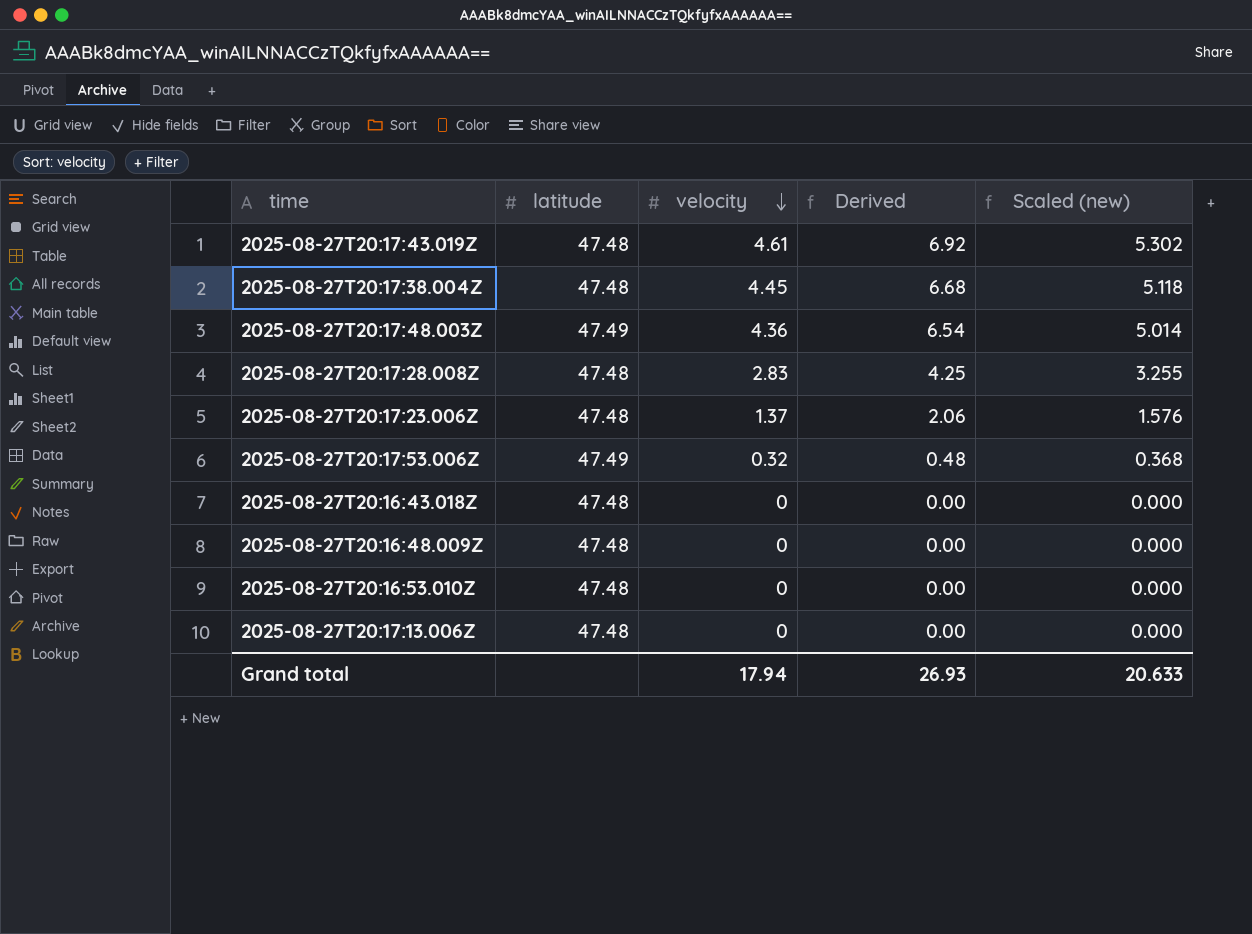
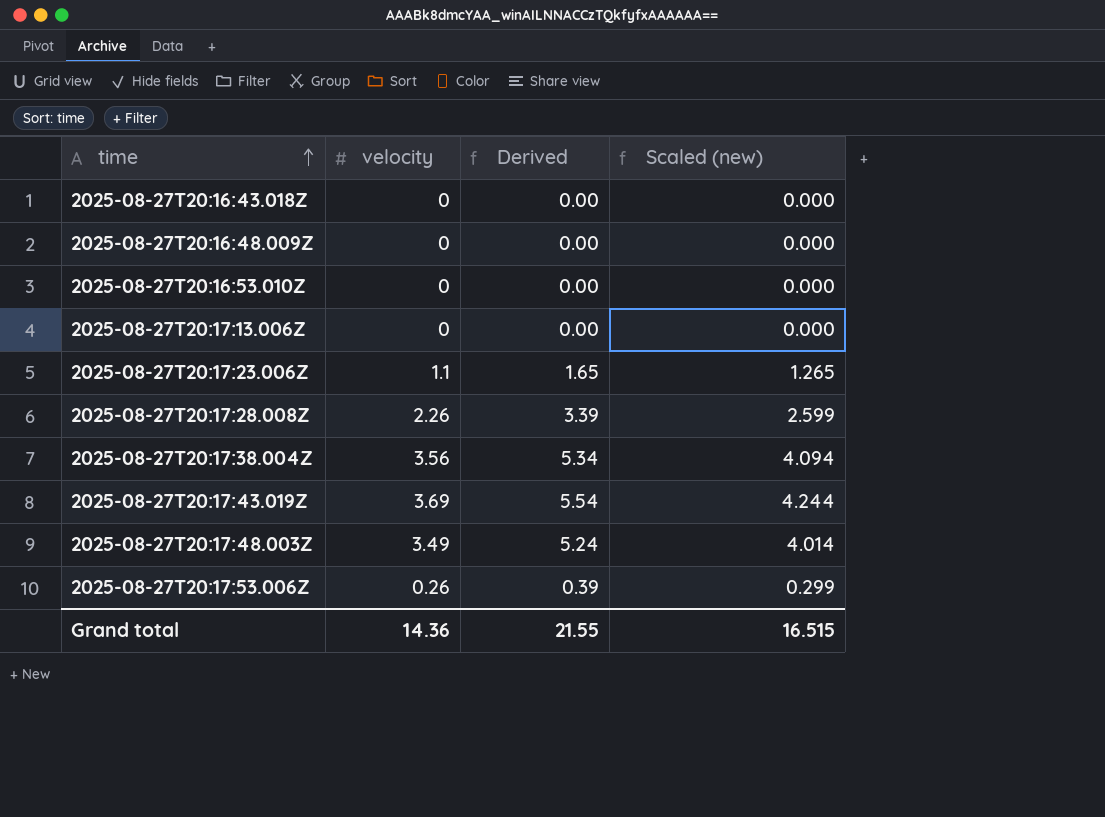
row order: velocity descending -> time ascending
column latitude | position: 2 -> none
2025-08-27T20:17:23.006Z | velocity: 1.37 -> 1.1
2025-08-27T20:17:23.006Z | Derived: 2.06 -> 1.65
2025-08-27T20:17:23.006Z | Scaled (new): 1.576 -> 1.265
2025-08-27T20:17:28.008Z | velocity: 2.83 -> 2.26
2025-08-27T20:17:28.008Z | Derived: 4.25 -> 3.39
2025-08-27T20:17:28.008Z | Scaled (new): 3.255 -> 2.599
2025-08-27T20:17:38.004Z | velocity: 4.45 -> 3.56
2025-08-27T20:17:38.004Z | Derived: 6.68 -> 5.34
2025-08-27T20:17:38.004Z | Scaled (new): 5.118 -> 4.094
2025-08-27T20:17:43.019Z | velocity: 4.61 -> 3.69
2025-08-27T20:17:43.019Z | Derived: 6.92 -> 5.54
2025-08-27T20:17:43.019Z | Scaled (new): 5.302 -> 4.244
2025-08-27T20:17:48.003Z | velocity: 4.36 -> 3.49
2025-08-27T20:17:48.003Z | Derived: 6.54 -> 5.24
2025-08-27T20:17:48.003Z | Scaled (new): 5.014 -> 4.014
2025-08-27T20:17:53.006Z | velocity: 0.32 -> 0.26
2025-08-27T20:17:53.006Z | Derived: 0.48 -> 0.39
2025-08-27T20:17:53.006Z | Scaled (new): 0.368 -> 0.299
Grand total | velocity: 17.94 -> 14.36
Grand total | Derived: 26.93 -> 21.55
Grand total | Scaled (new): 20.633 -> 16.515

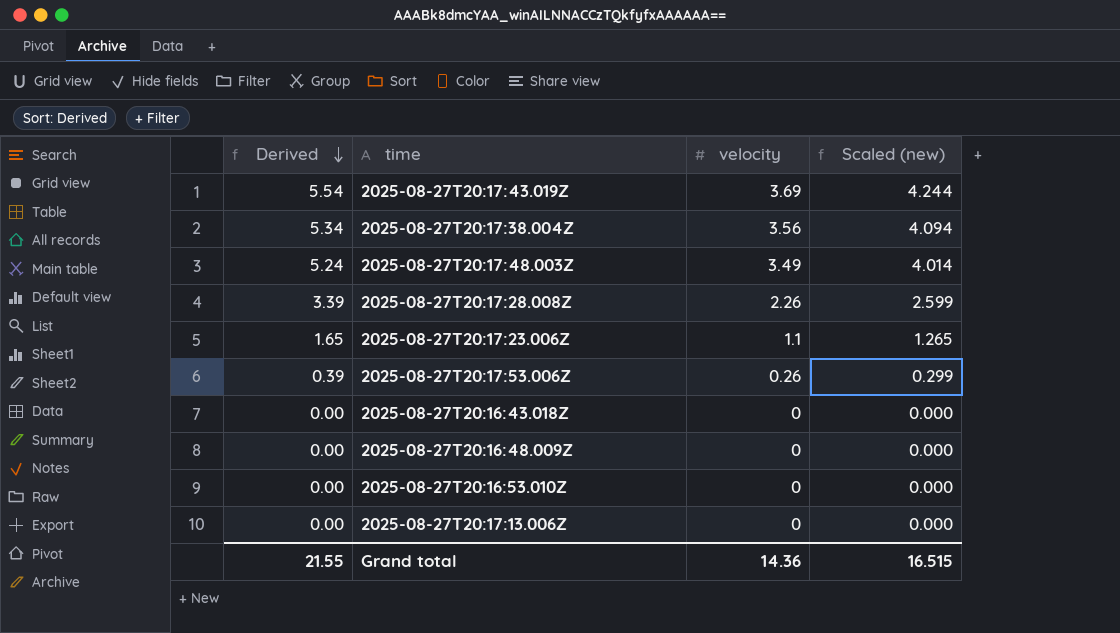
row order: time ascending -> Derived descending
column Derived | position: 3 -> 1

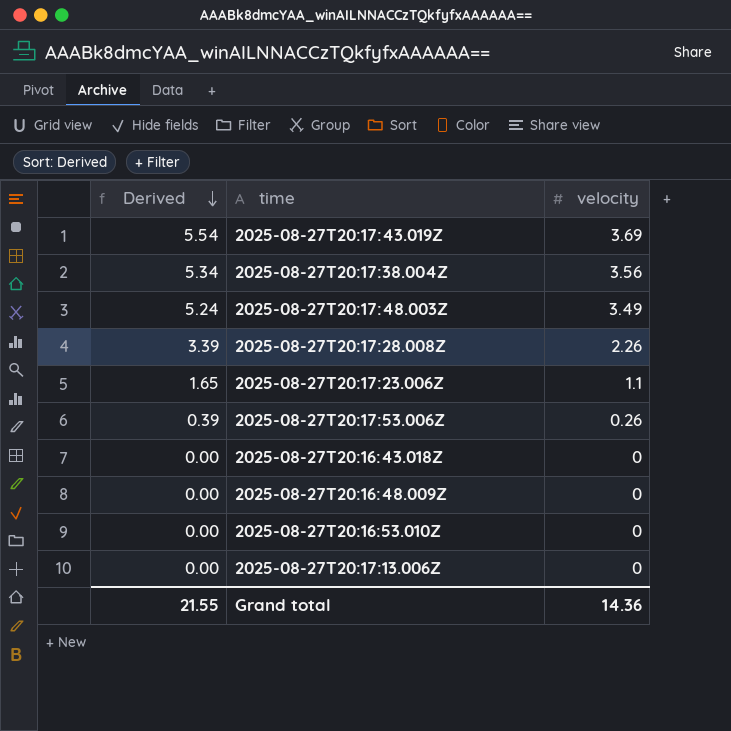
column Scaled (new) | formula: [velocity] * 1.15 -> none

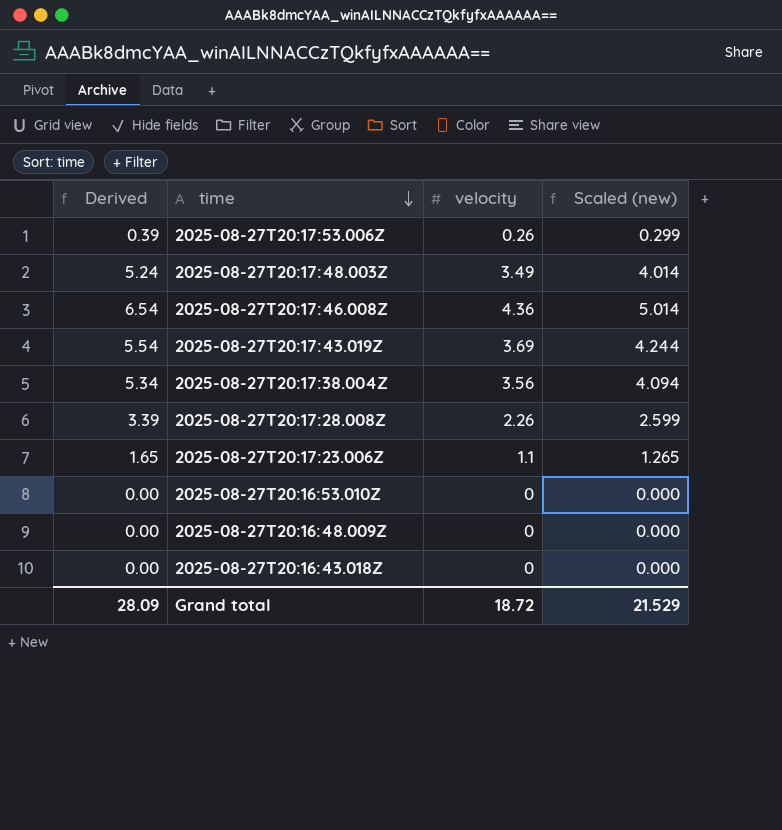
row order: Derived descending -> time descending
column Scaled (new) | formula: none -> [velocity] * 1.15
row 2025-08-27T20:17:13.006Z: 0.00 | 0 -> none
row 2025-08-27T20:17:46.008Z: none -> 6.54 | 4.36 | 5.014
Grand total | Derived: 21.55 -> 28.09
Grand total | velocity: 14.36 -> 18.72

